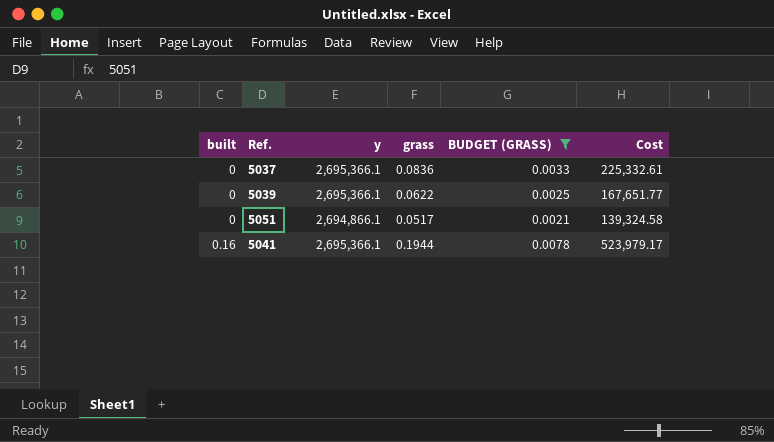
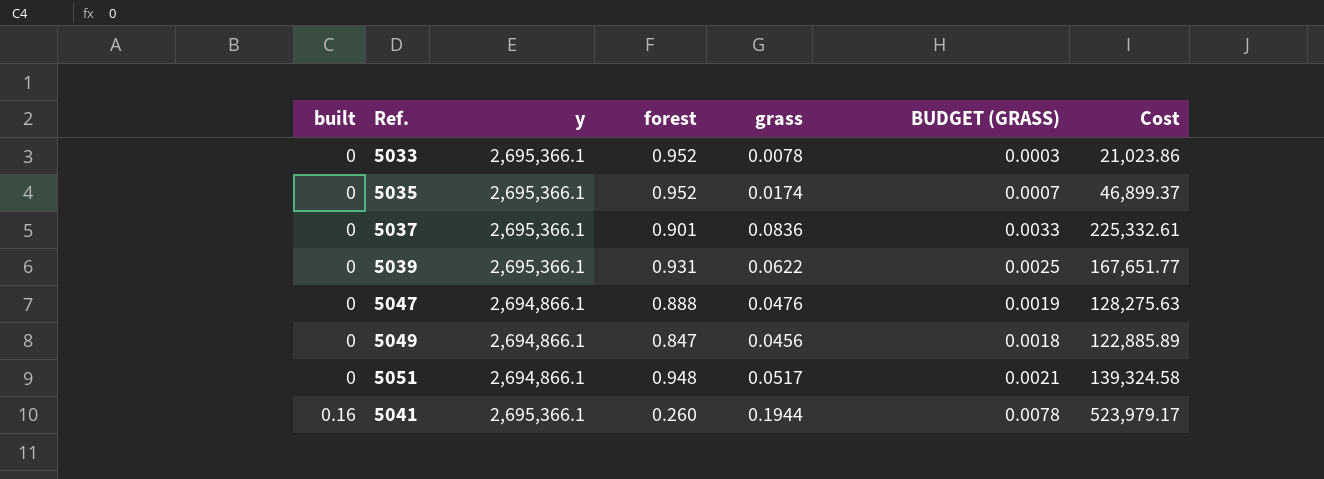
filter: BUDGET (GRASS) >= 0.0021 -> none
column forest | position: none -> 4

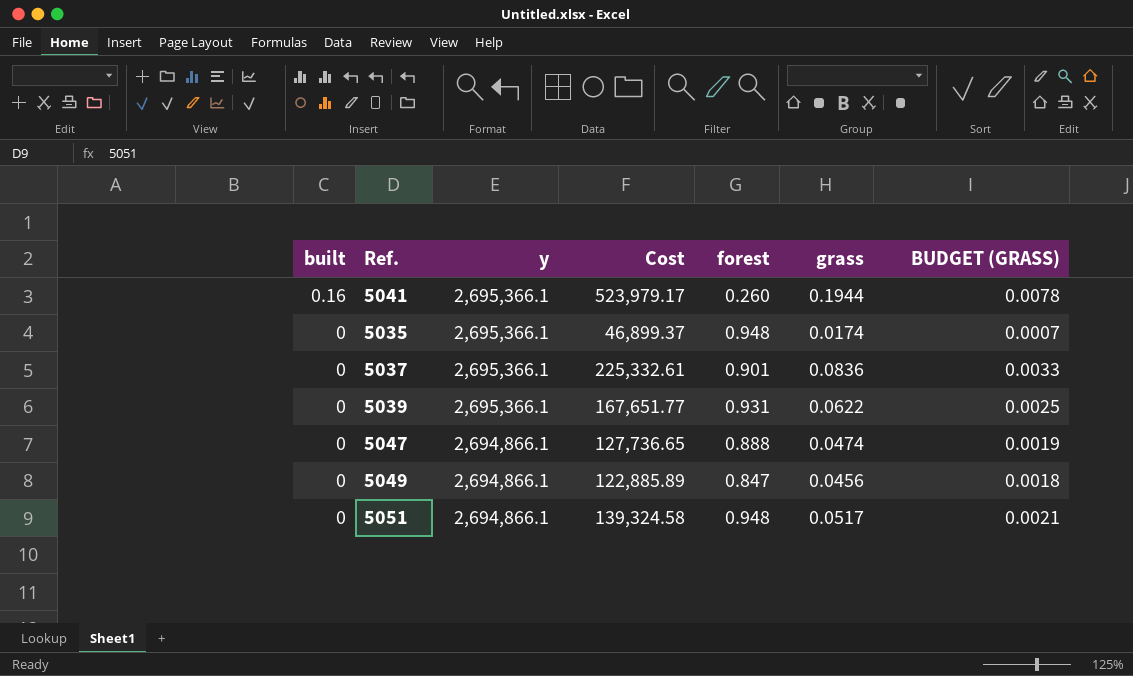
row order: built ascending -> built descending
column Cost | position: 7 -> 4
row 5033: 0 | 2,695,366.1 | 0.952 | 0.0078 | 0.0003 | 21,023.86 -> none
5035 | forest: 0.952 -> 0.948
5047 | Cost: 128,275.63 -> 127,736.65
5047 | grass: 0.0476 -> 0.0474

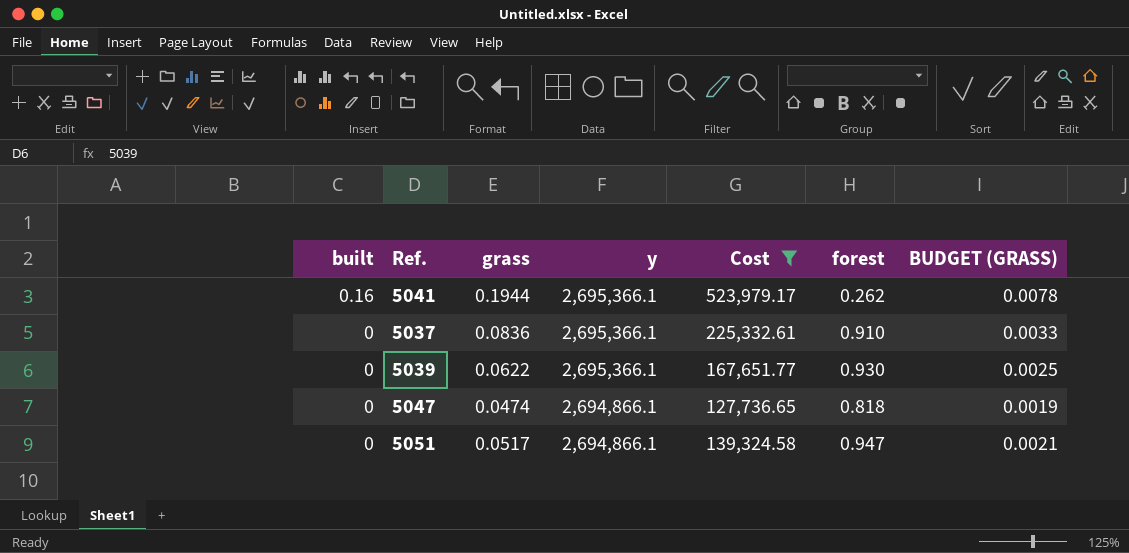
filter: none -> Cost >= 127,736.65
column grass | position: 6 -> 3
5041 | forest: 0.260 -> 0.262
5037 | forest: 0.901 -> 0.910
5039 | forest: 0.931 -> 0.930
5047 | forest: 0.888 -> 0.818
5051 | forest: 0.948 -> 0.947

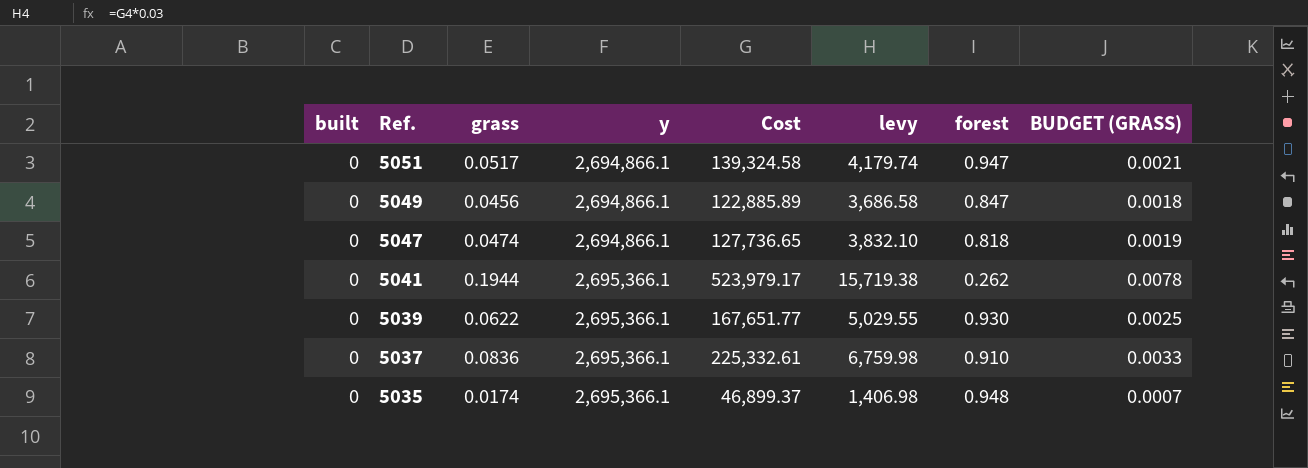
filter: Cost >= 127,736.65 -> none
row order: built descending -> Ref. descending
column levy | formula: none -> [Cost] * 0.03
5041 | built: 0.16 -> 0

